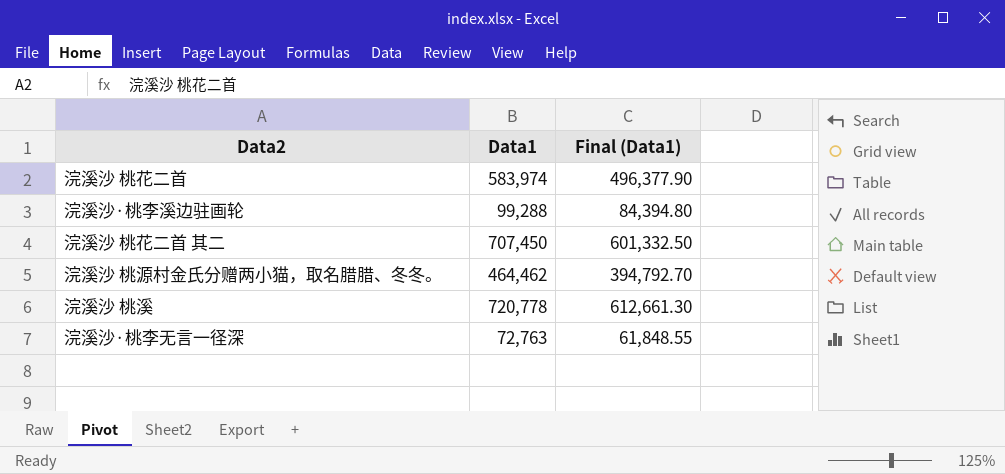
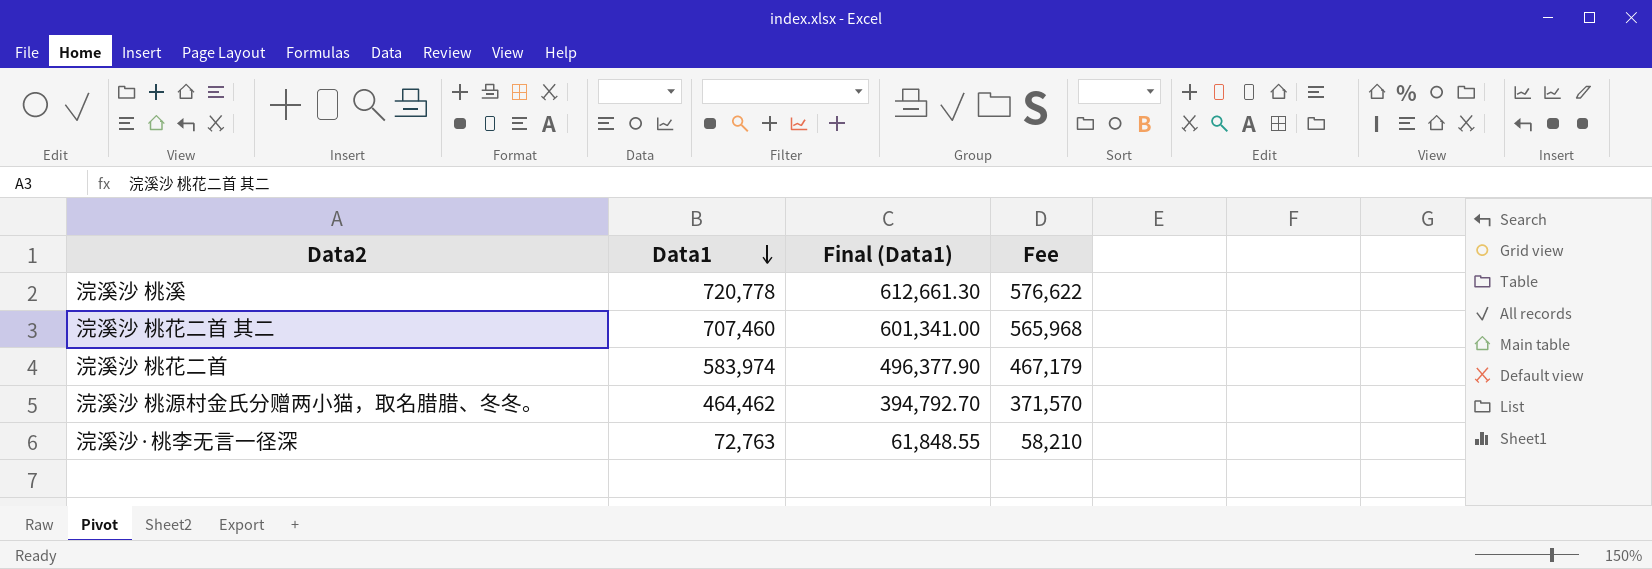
row order: none -> Data1 descending
column Fee | formula: none -> [Data1] * 0.8
row 浣溪沙·桃李溪边驻画轮: 99,288 | 84,394.80 -> none
浣溪沙 桃花二首 其二 | Data1: 707,450 -> 707,460
浣溪沙 桃花二首 其二 | Final (Data1): 601,332.50 -> 601,341.00

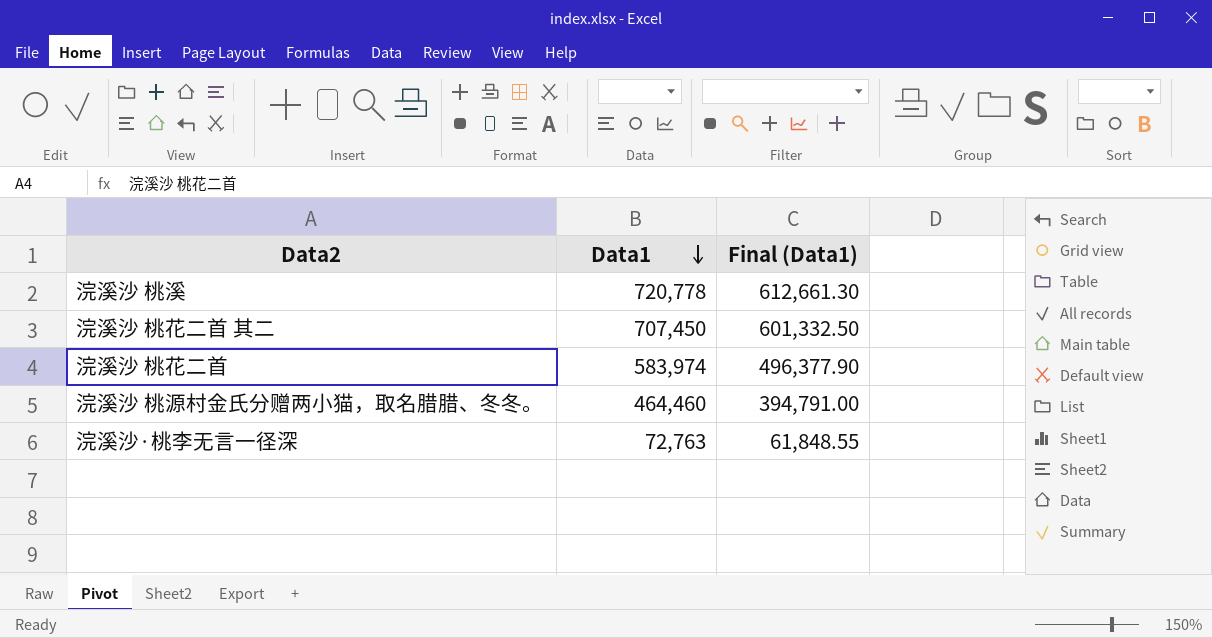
column Fee | formula: [Data1] * 0.8 -> none
浣溪沙 桃花二首 其二 | Data1: 707,460 -> 707,450
浣溪沙 桃花二首 其二 | Final (Data1): 601,341.00 -> 601,332.50
浣溪沙 桃源村金氏分赠两小猫，取名腊腊、冬冬。 | Data1: 464,462 -> 464,460
浣溪沙 桃源村金氏分赠两小猫，取名腊腊、冬冬。 | Final (Data1): 394,792.70 -> 394,791.00

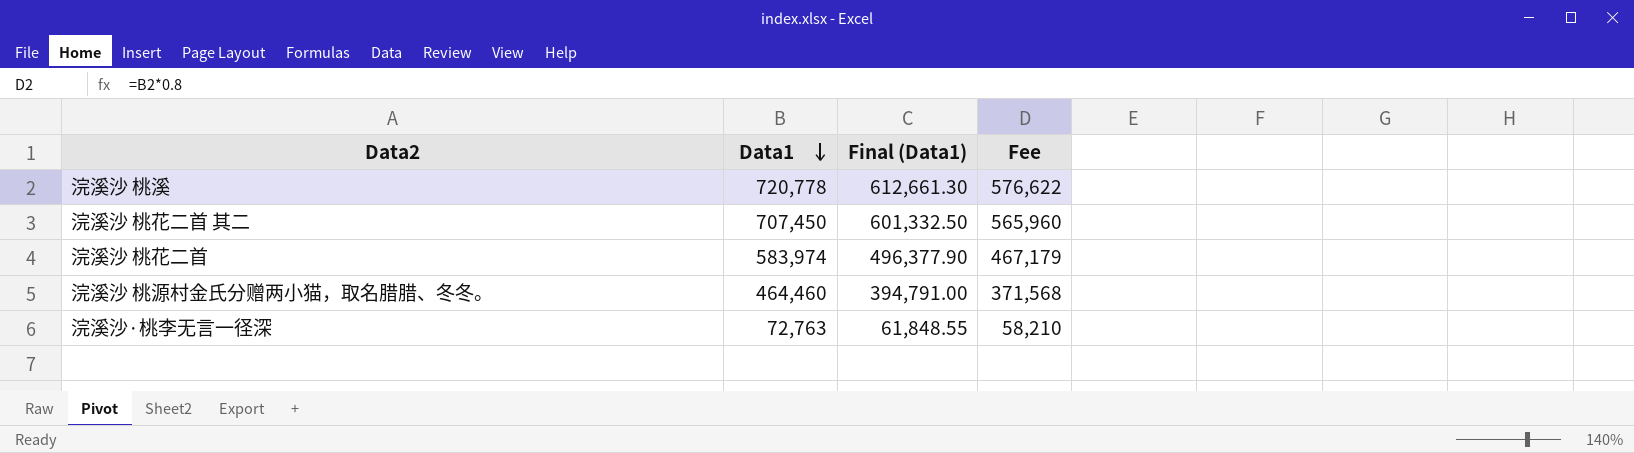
column Fee | formula: none -> [Data1] * 0.8

